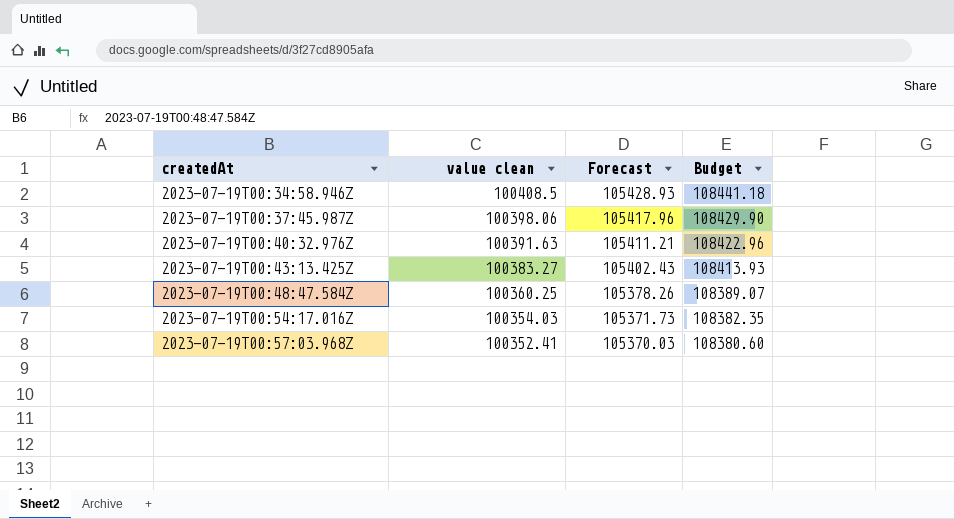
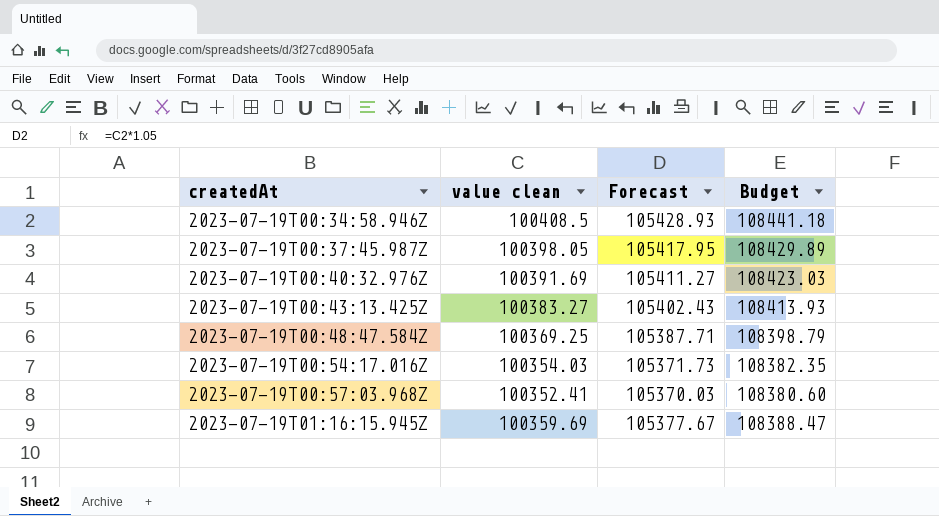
2023-07-19T00:37:45.987Z | value clean: 100398.06 -> 100398.05
2023-07-19T00:37:45.987Z | Forecast: 105417.96 -> 105417.95
2023-07-19T00:37:45.987Z | Budget: 108429.90 -> 108429.89
2023-07-19T00:40:32.976Z | value clean: 100391.63 -> 100391.69
2023-07-19T00:40:32.976Z | Forecast: 105411.21 -> 105411.27
2023-07-19T00:40:32.976Z | Budget: 108422.96 -> 108423.03
2023-07-19T00:48:47.584Z | value clean: 100360.25 -> 100369.25
2023-07-19T00:48:47.584Z | Forecast: 105378.26 -> 105387.71
2023-07-19T00:48:47.584Z | Budget: 108389.07 -> 108398.79
row 2023-07-19T01:16:15.945Z: none -> 100359.69 | 105377.67 | 108388.47

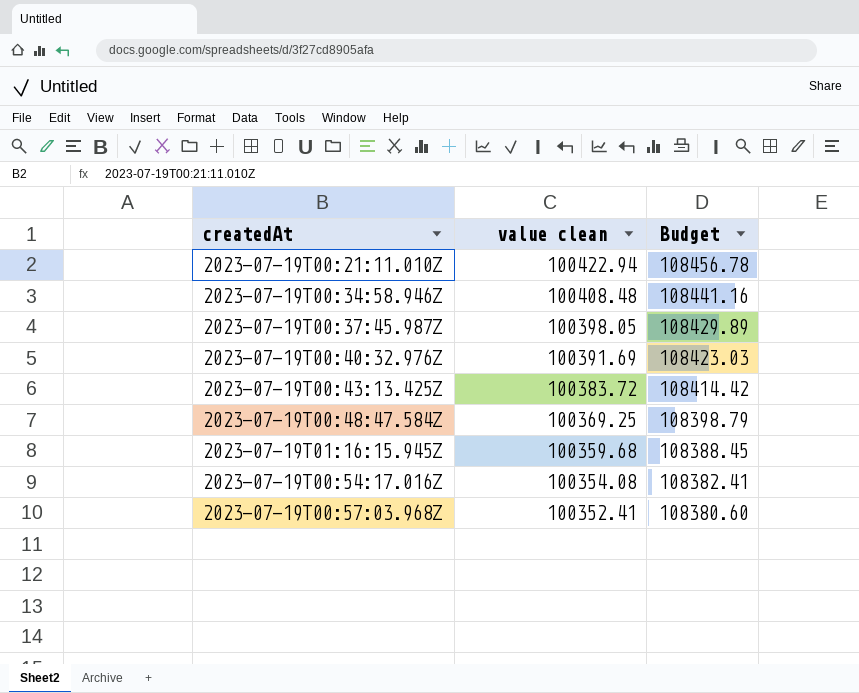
row order: createdAt ascending -> value clean descending
column Forecast | formula: [value clean] * 1.05 -> none
row 2023-07-19T00:21:11.010Z: none -> 100422.94 | 108456.78
2023-07-19T00:34:58.946Z | value clean: 100408.5 -> 100408.48
2023-07-19T00:34:58.946Z | Budget: 108441.18 -> 108441.16
2023-07-19T00:43:13.425Z | value clean: 100383.27 -> 100383.72
2023-07-19T00:43:13.425Z | Budget: 108413.93 -> 108414.42
2023-07-19T01:16:15.945Z | value clean: 100359.69 -> 100359.68
2023-07-19T01:16:15.945Z | Budget: 108388.47 -> 108388.45
2023-07-19T00:54:17.016Z | value clean: 100354.03 -> 100354.08
2023-07-19T00:54:17.016Z | Budget: 108382.35 -> 108382.41

